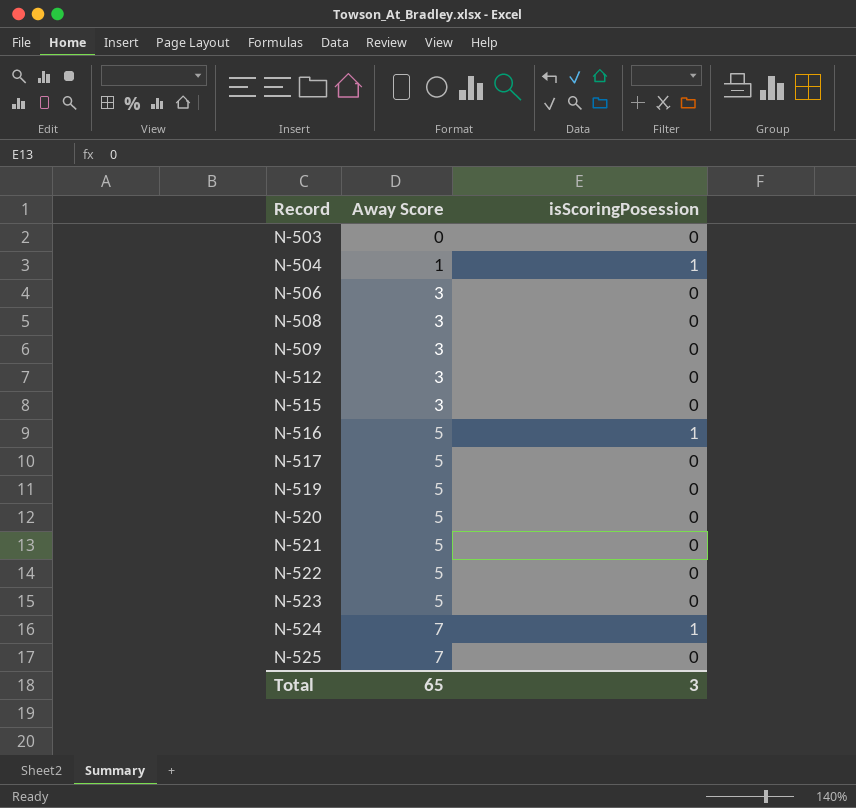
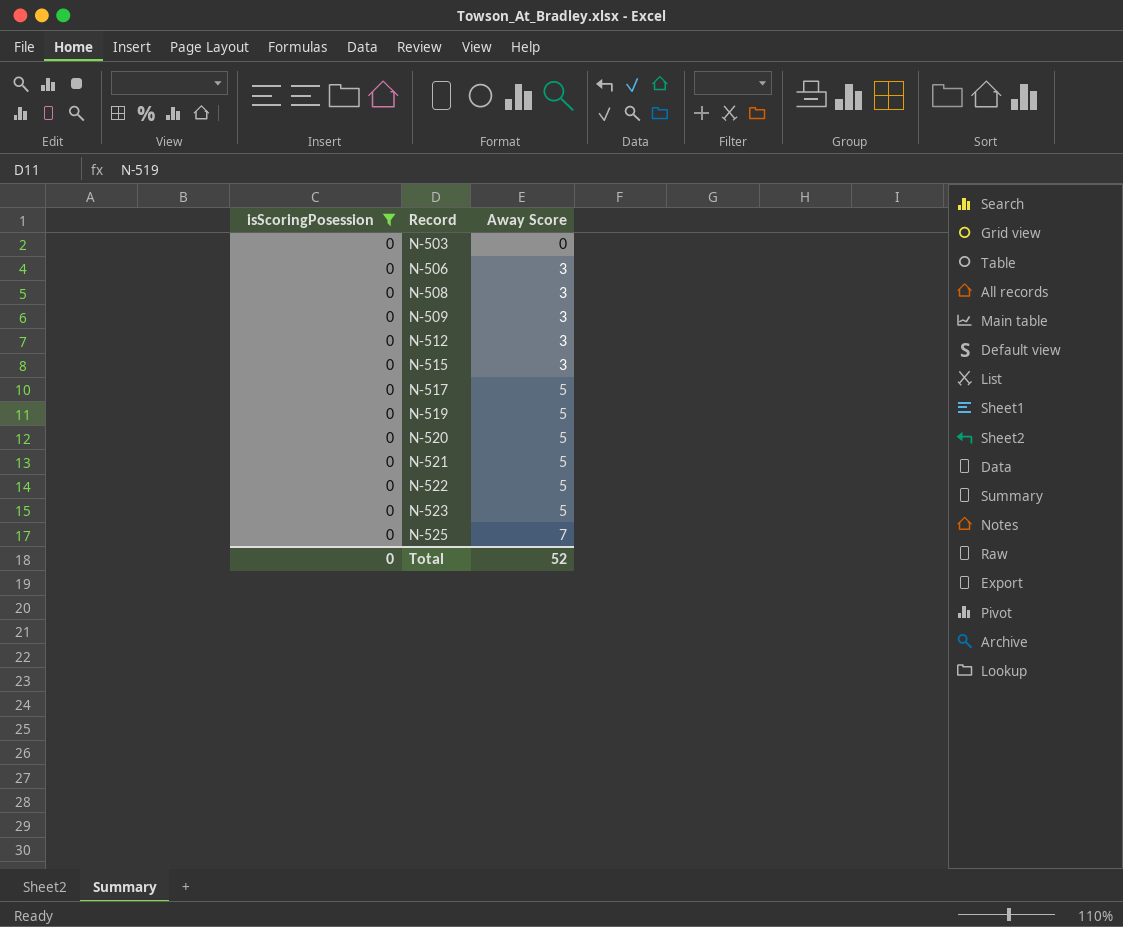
filter: none -> isScoringPosession = 0
column isScoringPosession | position: 3 -> 1
Total | isScoringPosession: 3 -> 0
Total | Away Score: 65 -> 52

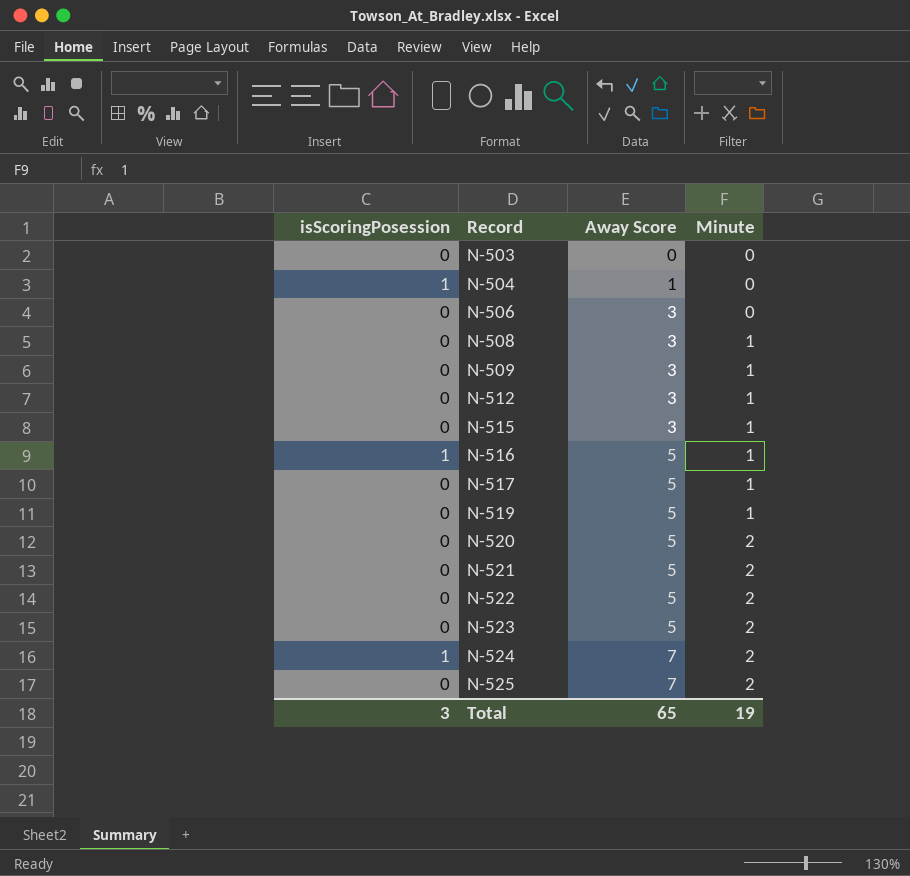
filter: isScoringPosession = 0 -> none
column Minute | position: none -> 4
Total | isScoringPosession: 0 -> 3
Total | Away Score: 52 -> 65

